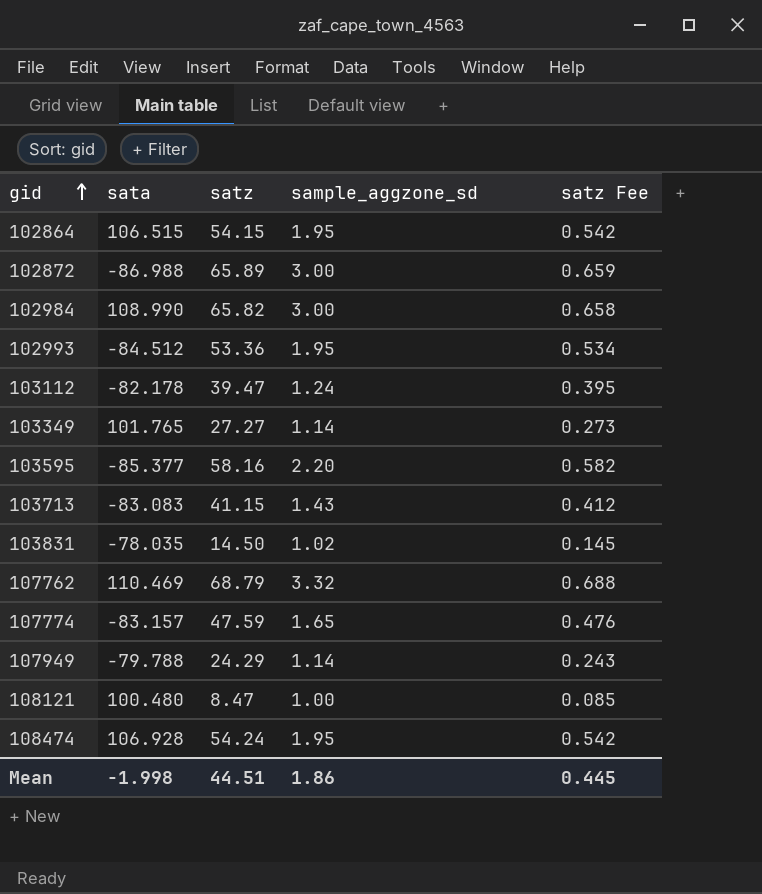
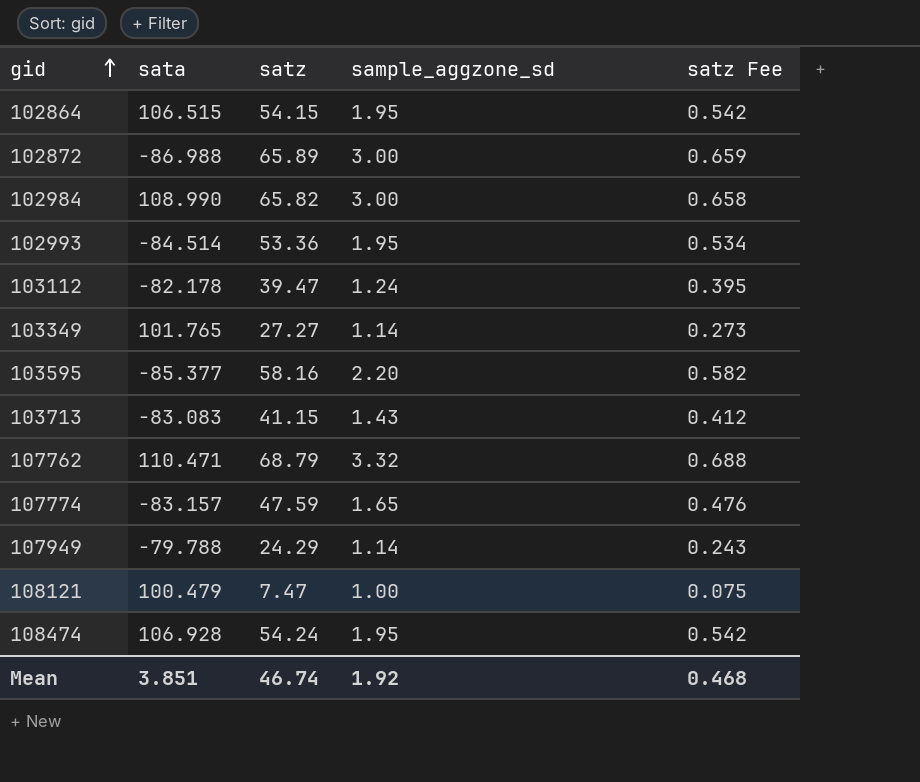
row 103831: -78.035 | 14.50 | 1.02 | 0.145 -> none
102993 | sata: -84.512 -> -84.514
107762 | sata: 110.469 -> 110.471
108121 | sata: 100.480 -> 100.479
108121 | satz: 8.47 -> 7.47
108121 | satz Fee: 0.085 -> 0.075
Mean | sata: -1.998 -> 3.851
Mean | satz: 44.51 -> 46.74
Mean | sample_aggzone_sd: 1.86 -> 1.92
Mean | satz Fee: 0.445 -> 0.468

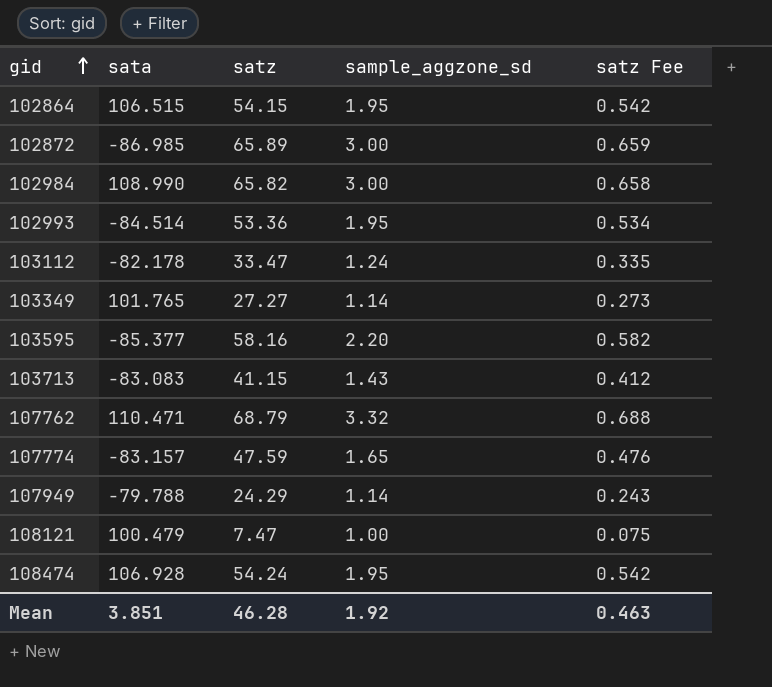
102872 | sata: -86.988 -> -86.985
103112 | satz: 39.47 -> 33.47
103112 | satz Fee: 0.395 -> 0.335
Mean | satz: 46.74 -> 46.28
Mean | satz Fee: 0.468 -> 0.463

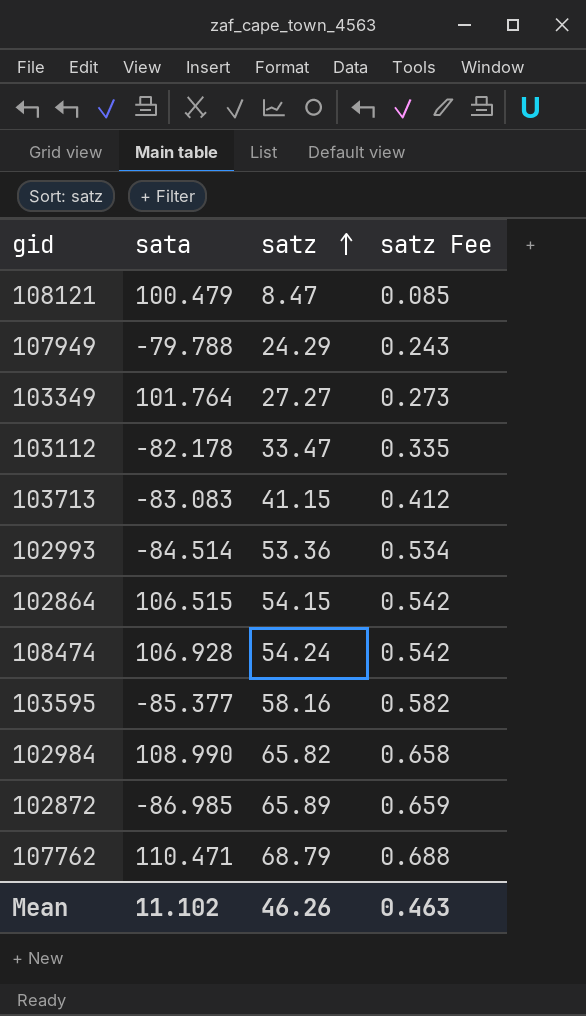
row order: gid ascending -> satz ascending
column sample_aggzone_sd | position: 4 -> none
row 107774: -83.157 | 47.59 | 1.65 | 0.476 -> none
108121 | satz: 7.47 -> 8.47
108121 | satz Fee: 0.075 -> 0.085
103349 | sata: 101.765 -> 101.764
Mean | sata: 3.851 -> 11.102
Mean | satz: 46.28 -> 46.26

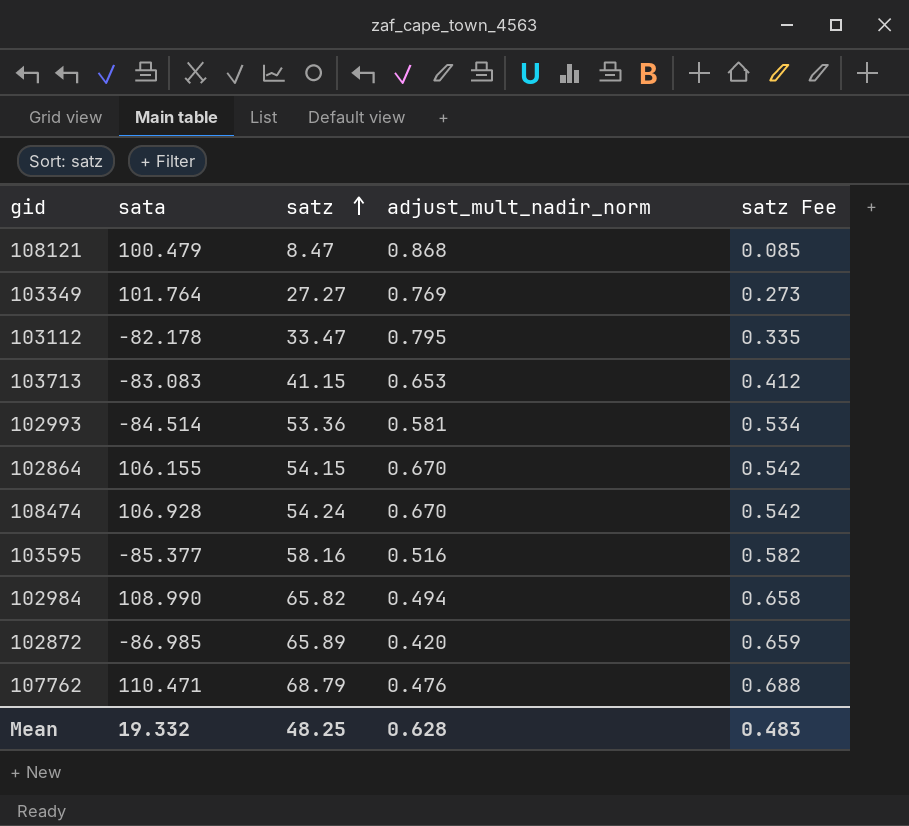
column adjust_mult_nadir_norm | position: none -> 4
row 107949: -79.788 | 24.29 | 0.243 -> none
102864 | sata: 106.515 -> 106.155
Mean | sata: 11.102 -> 19.332
Mean | satz: 46.26 -> 48.25
Mean | satz Fee: 0.463 -> 0.483

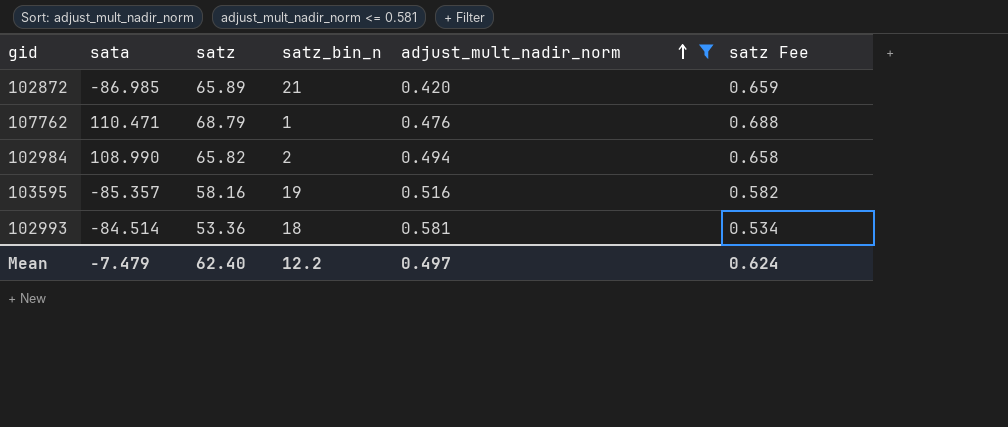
filter: none -> adjust_mult_nadir_norm <= 0.581
row order: satz ascending -> adjust_mult_nadir_norm ascending
column satz_bin_n | position: none -> 4
103595 | sata: -85.377 -> -85.357
Mean | sata: 19.332 -> -7.479
Mean | satz: 48.25 -> 62.40
Mean | adjust_mult_nadir_norm: 0.628 -> 0.497
Mean | satz Fee: 0.483 -> 0.624

